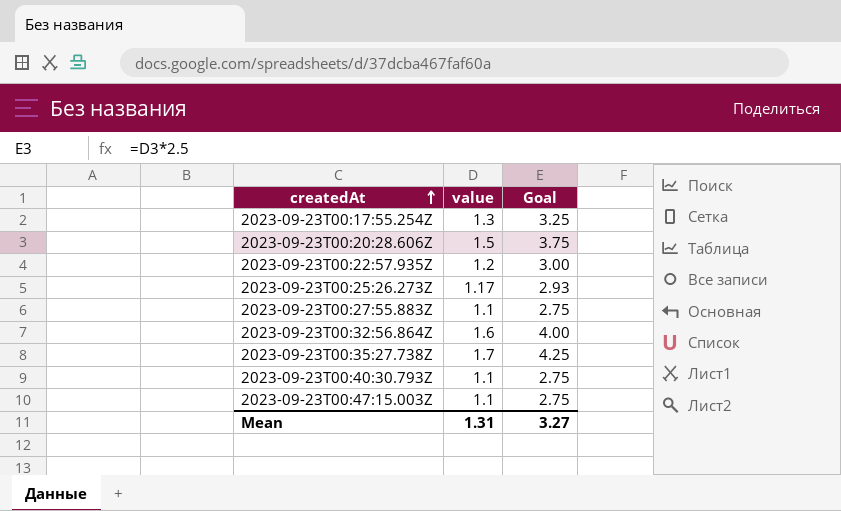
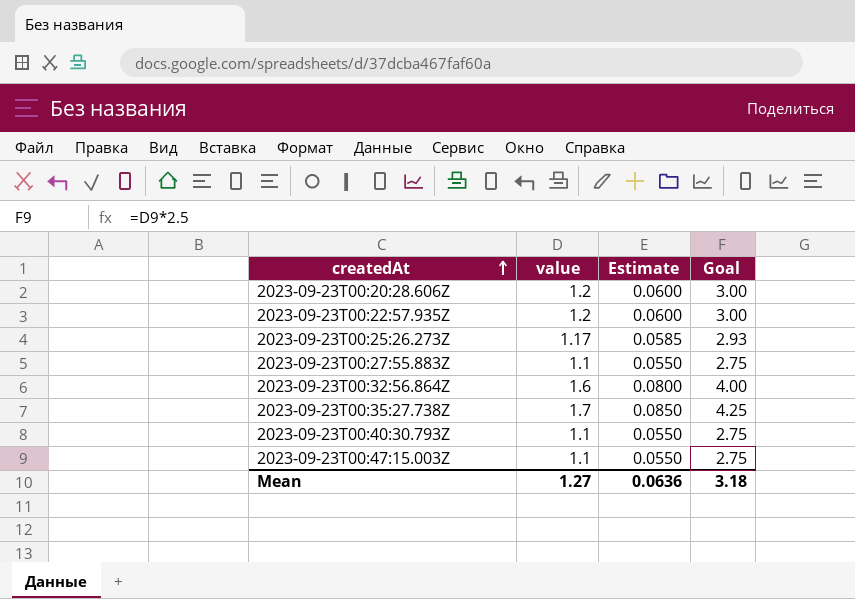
column Estimate | formula: none -> [value] * 0.05
row 2023-09-23T00:17:55.254Z: 1.3 | 3.25 -> none
2023-09-23T00:20:28.606Z | value: 1.5 -> 1.2
2023-09-23T00:20:28.606Z | Goal: 3.75 -> 3.00
Mean | value: 1.31 -> 1.27
Mean | Goal: 3.27 -> 3.18

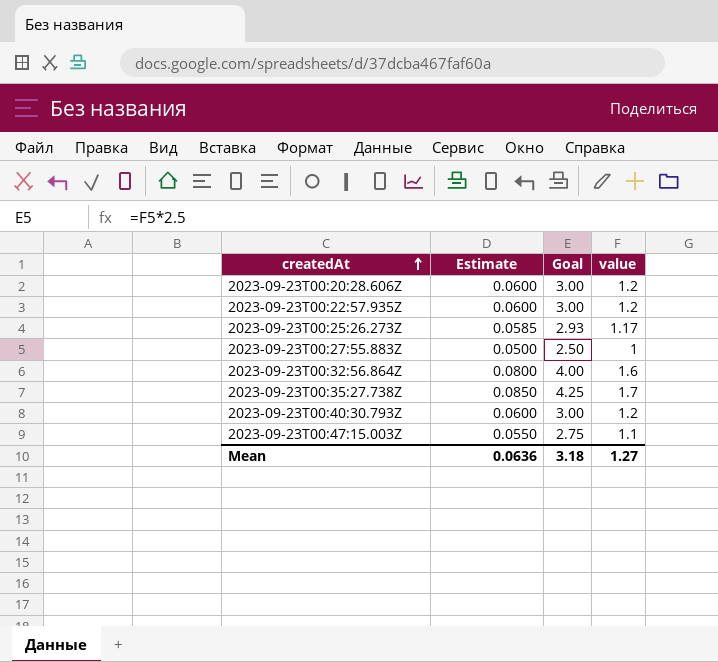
column value | position: 2 -> 4
2023-09-23T00:27:55.883Z | Estimate: 0.0550 -> 0.0500
2023-09-23T00:27:55.883Z | Goal: 2.75 -> 2.50
2023-09-23T00:27:55.883Z | value: 1.1 -> 1
2023-09-23T00:40:30.793Z | Estimate: 0.0550 -> 0.0600
2023-09-23T00:40:30.793Z | Goal: 2.75 -> 3.00
2023-09-23T00:40:30.793Z | value: 1.1 -> 1.2

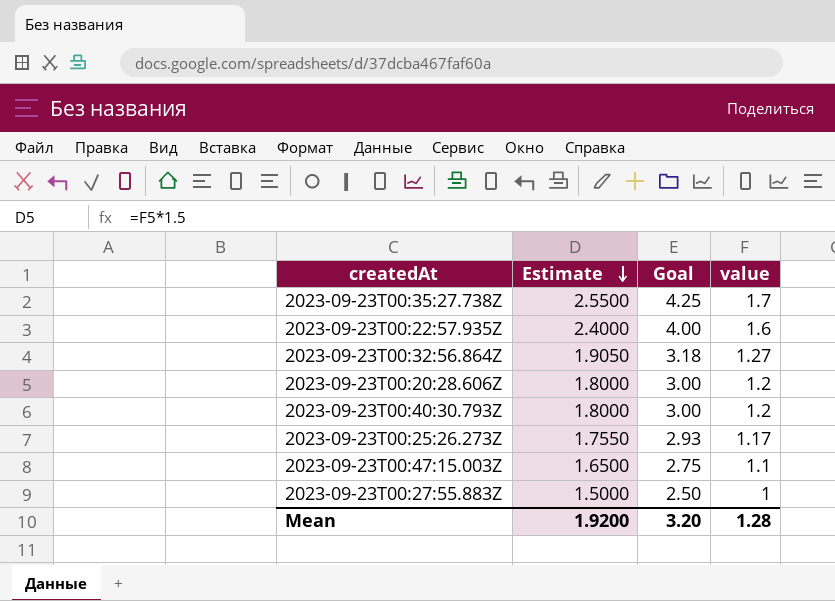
row order: createdAt ascending -> Estimate descending
column Estimate | formula: [value] * 0.05 -> [value] * 1.5
2023-09-23T00:22:57.935Z | Goal: 3.00 -> 4.00
2023-09-23T00:22:57.935Z | value: 1.2 -> 1.6
2023-09-23T00:32:56.864Z | Goal: 4.00 -> 3.18
2023-09-23T00:32:56.864Z | value: 1.6 -> 1.27
Mean | Estimate: 0.0636 -> 1.9200
Mean | Goal: 3.18 -> 3.20
Mean | value: 1.27 -> 1.28

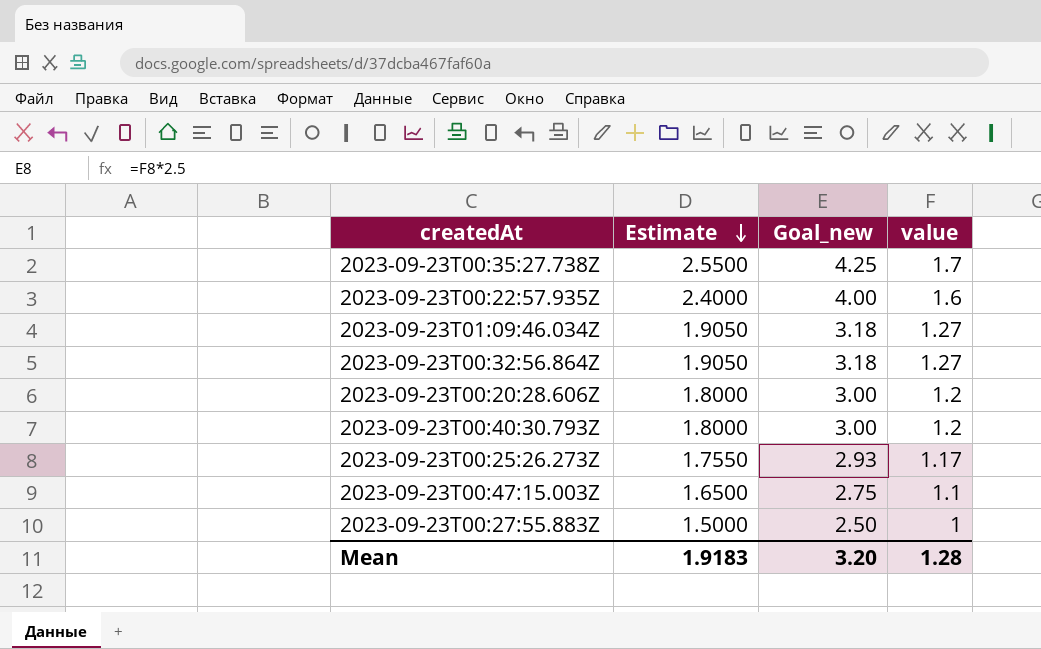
column name: Goal -> Goal_new
row 2023-09-23T01:09:46.034Z: none -> 1.9050 | 3.18 | 1.27
Mean | Estimate: 1.9200 -> 1.9183

